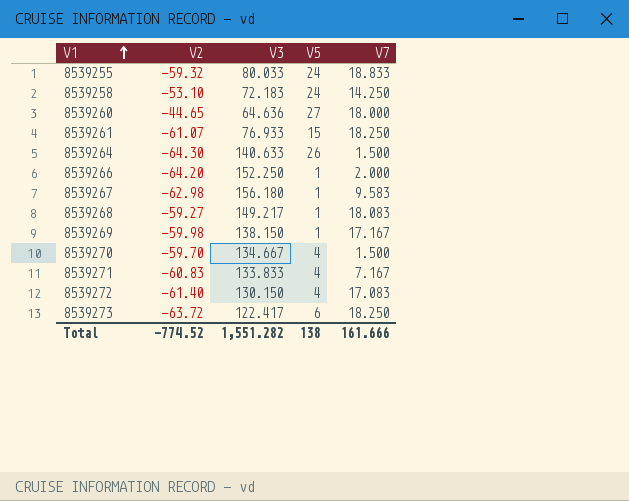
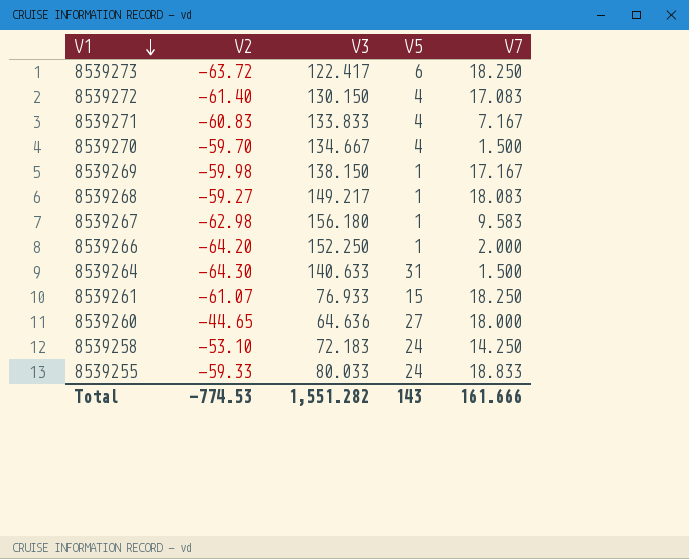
row order: V1 ascending -> V1 descending
8539264 | V5: 26 -> 31
8539255 | V2: -59.32 -> -59.33
Total | V2: -774.52 -> -774.53
Total | V5: 138 -> 143

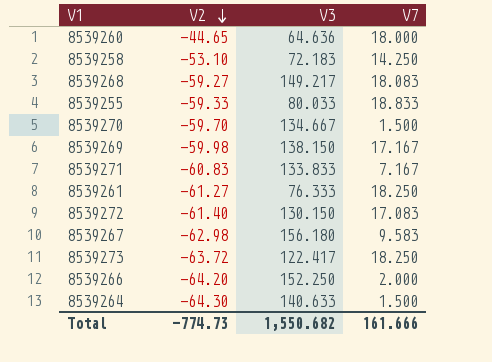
row order: V1 descending -> V2 descending
column V5 | position: 4 -> none
8539261 | V2: -61.07 -> -61.27
8539261 | V3: 76.933 -> 76.333
Total | V2: -774.53 -> -774.73
Total | V3: 1,551.282 -> 1,550.682

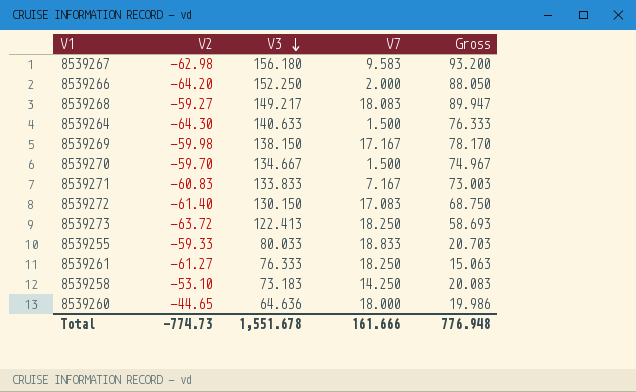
row order: V2 descending -> V3 descending
column Gross | formula: none -> [V2] + [V3]
8539273 | V3: 122.417 -> 122.413
8539258 | V3: 72.183 -> 73.183
Total | V3: 1,550.682 -> 1,551.678

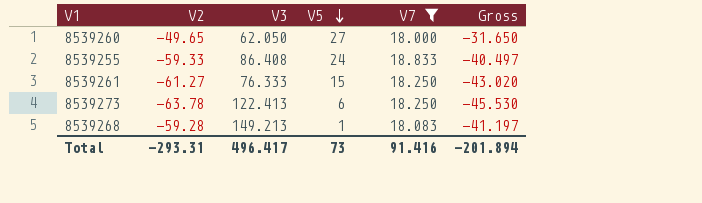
filter: none -> V7 >= 18.000
row order: V3 descending -> V5 descending
column V5 | position: none -> 4
column Gross | formula: [V2] + [V3] -> [V2] + [V7]
8539260 | V2: -44.65 -> -49.65
8539260 | V3: 64.636 -> 62.050
8539255 | V3: 80.033 -> 86.408
8539273 | V2: -63.72 -> -63.78
8539268 | V2: -59.27 -> -59.28
8539268 | V3: 149.217 -> 149.213
Total | V2: -774.73 -> -293.31
Total | V3: 1,551.678 -> 496.417
Total | V7: 161.666 -> 91.416
Total | Gross: 776.948 -> -201.894

